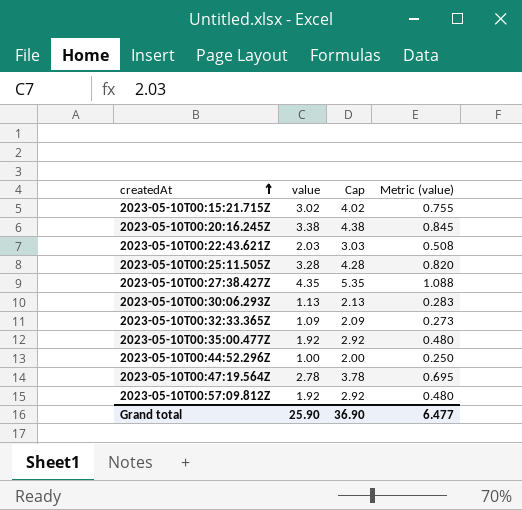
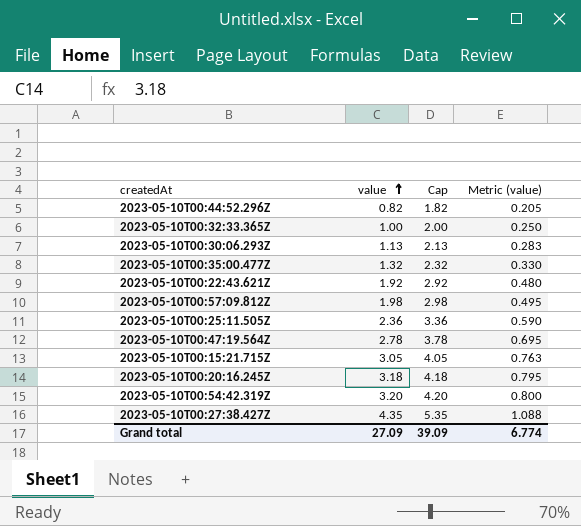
row order: createdAt ascending -> value ascending
2023-05-10T00:44:52.296Z | value: 1.00 -> 0.82
2023-05-10T00:44:52.296Z | Cap: 2.00 -> 1.82
2023-05-10T00:44:52.296Z | Metric (value): 0.250 -> 0.205
2023-05-10T00:32:33.365Z | value: 1.09 -> 1.00
2023-05-10T00:32:33.365Z | Cap: 2.09 -> 2.00
2023-05-10T00:32:33.365Z | Metric (value): 0.273 -> 0.250
2023-05-10T00:35:00.477Z | value: 1.92 -> 1.32
2023-05-10T00:35:00.477Z | Cap: 2.92 -> 2.32
2023-05-10T00:35:00.477Z | Metric (value): 0.480 -> 0.330
2023-05-10T00:22:43.621Z | value: 2.03 -> 1.92
2023-05-10T00:22:43.621Z | Cap: 3.03 -> 2.92
2023-05-10T00:22:43.621Z | Metric (value): 0.508 -> 0.480
2023-05-10T00:57:09.812Z | value: 1.92 -> 1.98
2023-05-10T00:57:09.812Z | Cap: 2.92 -> 2.98
2023-05-10T00:57:09.812Z | Metric (value): 0.480 -> 0.495
2023-05-10T00:25:11.505Z | value: 3.28 -> 2.36
2023-05-10T00:25:11.505Z | Cap: 4.28 -> 3.36
2023-05-10T00:25:11.505Z | Metric (value): 0.820 -> 0.590
2023-05-10T00:15:21.715Z | value: 3.02 -> 3.05
2023-05-10T00:15:21.715Z | Cap: 4.02 -> 4.05
2023-05-10T00:15:21.715Z | Metric (value): 0.755 -> 0.763
2023-05-10T00:20:16.245Z | value: 3.38 -> 3.18
2023-05-10T00:20:16.245Z | Cap: 4.38 -> 4.18
2023-05-10T00:20:16.245Z | Metric (value): 0.845 -> 0.795
row 2023-05-10T00:54:42.319Z: none -> 3.20 | 4.20 | 0.800
Grand total | value: 25.90 -> 27.09
Grand total | Cap: 36.90 -> 39.09
Grand total | Metric (value): 6.477 -> 6.774

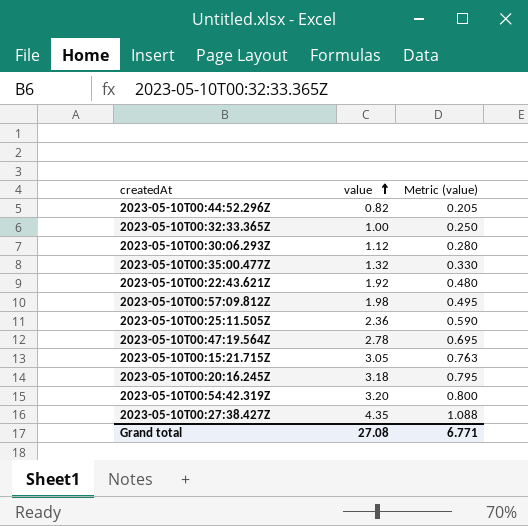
column Cap | formula: [value] + 1 -> none
2023-05-10T00:30:06.293Z | value: 1.13 -> 1.12
2023-05-10T00:30:06.293Z | Metric (value): 0.283 -> 0.280
Grand total | value: 27.09 -> 27.08
Grand total | Metric (value): 6.774 -> 6.771

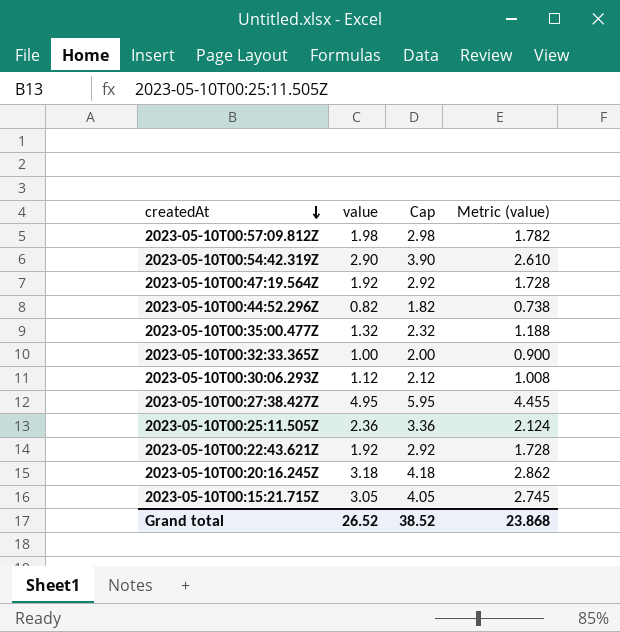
row order: value ascending -> createdAt descending
column Cap | formula: none -> [value] + 1
column Metric (value) | formula: [value] * 0.25 -> [value] * 0.9
2023-05-10T00:54:42.319Z | value: 3.20 -> 2.90
2023-05-10T00:47:19.564Z | value: 2.78 -> 1.92
2023-05-10T00:27:38.427Z | value: 4.35 -> 4.95
Grand total | value: 27.08 -> 26.52
Grand total | Metric (value): 6.771 -> 23.868

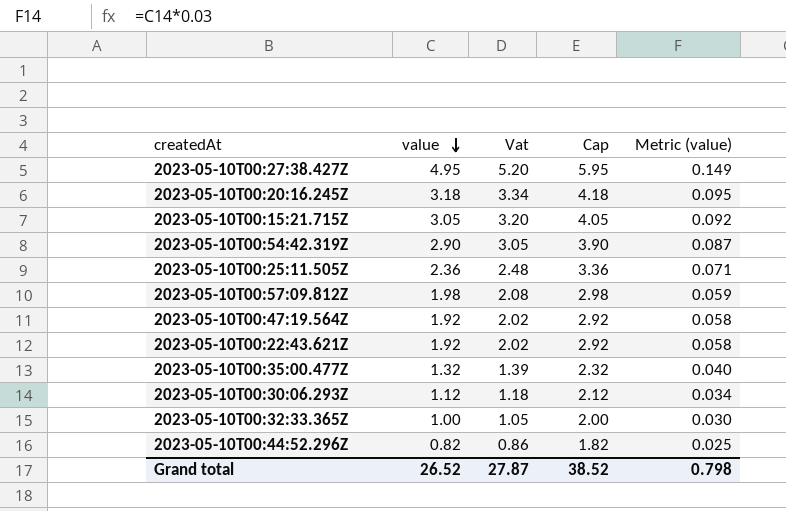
row order: createdAt descending -> value descending
column Vat | formula: none -> [value] * 1.05
column Metric (value) | formula: [value] * 0.9 -> [value] * 0.03
Grand total | Metric (value): 23.868 -> 0.798

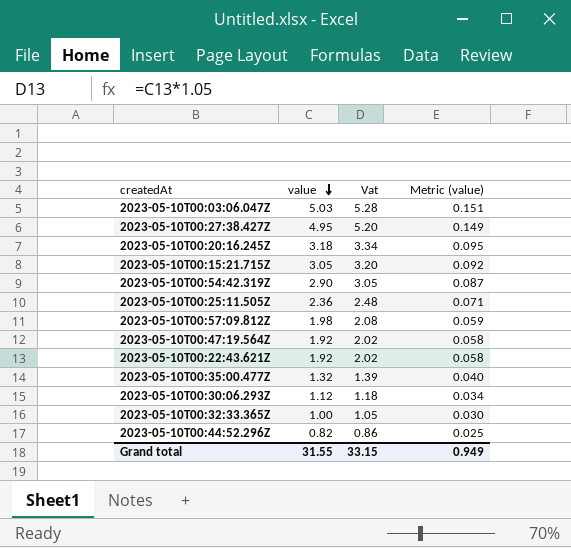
column Cap | formula: [value] + 1 -> none
row 2023-05-10T00:03:06.047Z: none -> 5.03 | 5.28 | 0.151
Grand total | value: 26.52 -> 31.55
Grand total | Vat: 27.87 -> 33.15
Grand total | Metric (value): 0.798 -> 0.949

